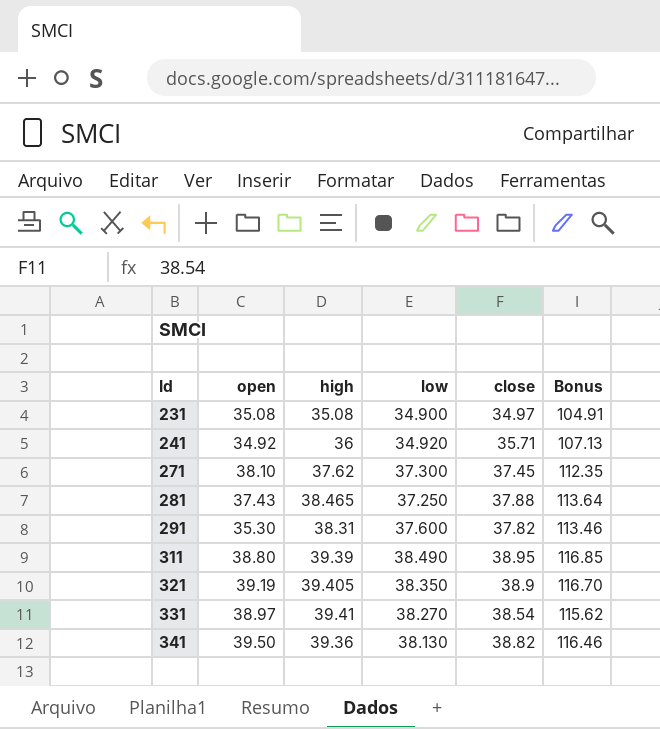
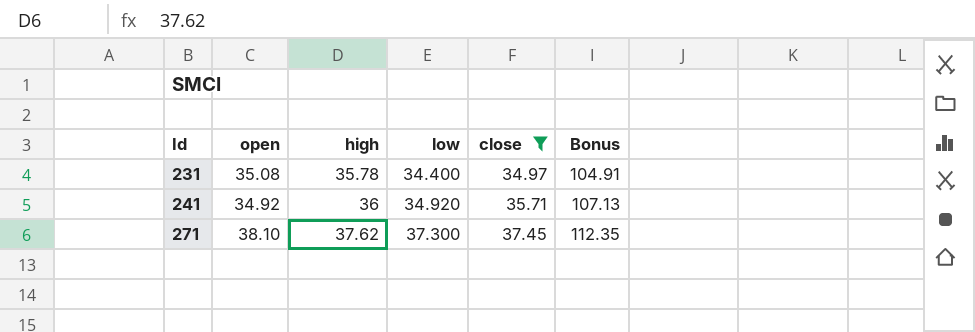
filter: none -> close <= 37.45
231 | high: 35.08 -> 35.78
231 | low: 34.900 -> 34.400

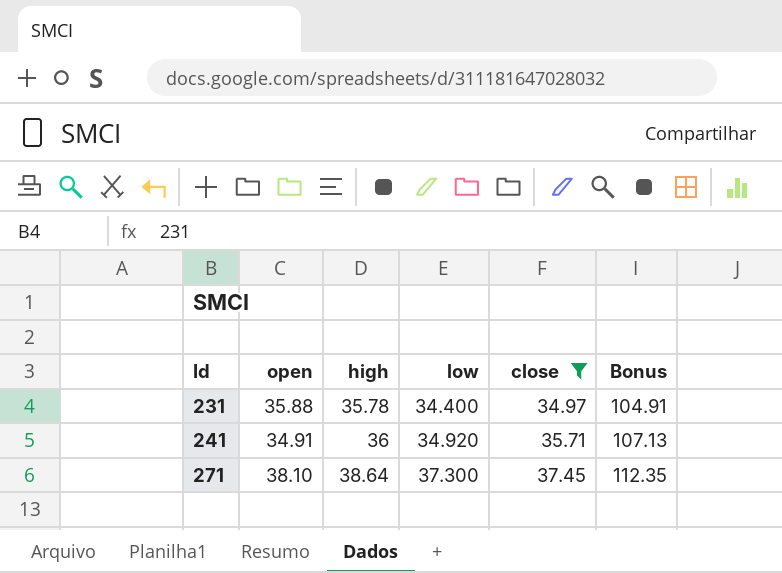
231 | open: 35.08 -> 35.88
241 | open: 34.92 -> 34.91
271 | high: 37.62 -> 38.64

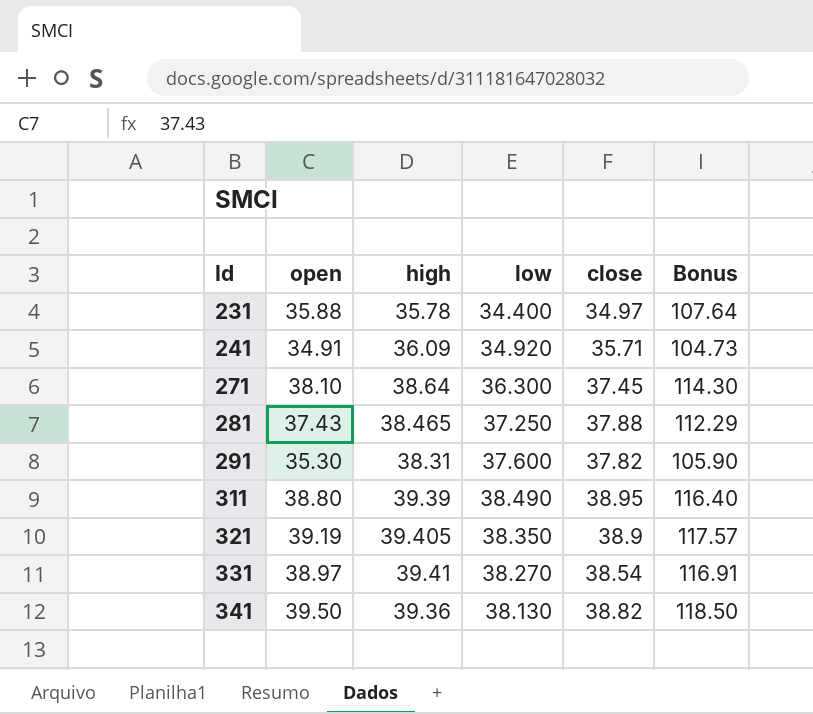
filter: close <= 37.45 -> none
column Bonus | formula: [close] * 3 -> [open] * 3
241 | high: 36 -> 36.09
271 | low: 37.300 -> 36.300

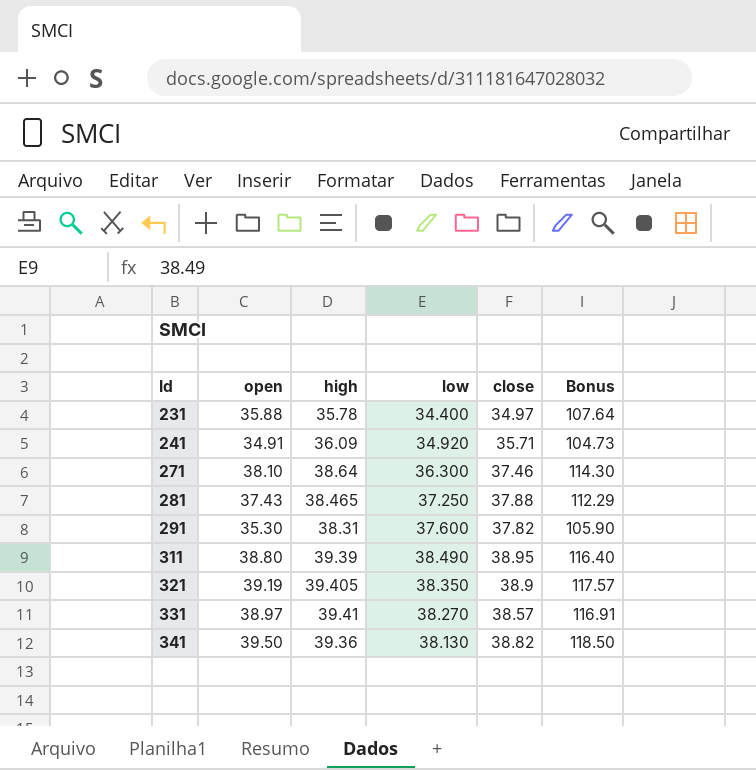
271 | close: 37.45 -> 37.46
331 | close: 38.54 -> 38.57

